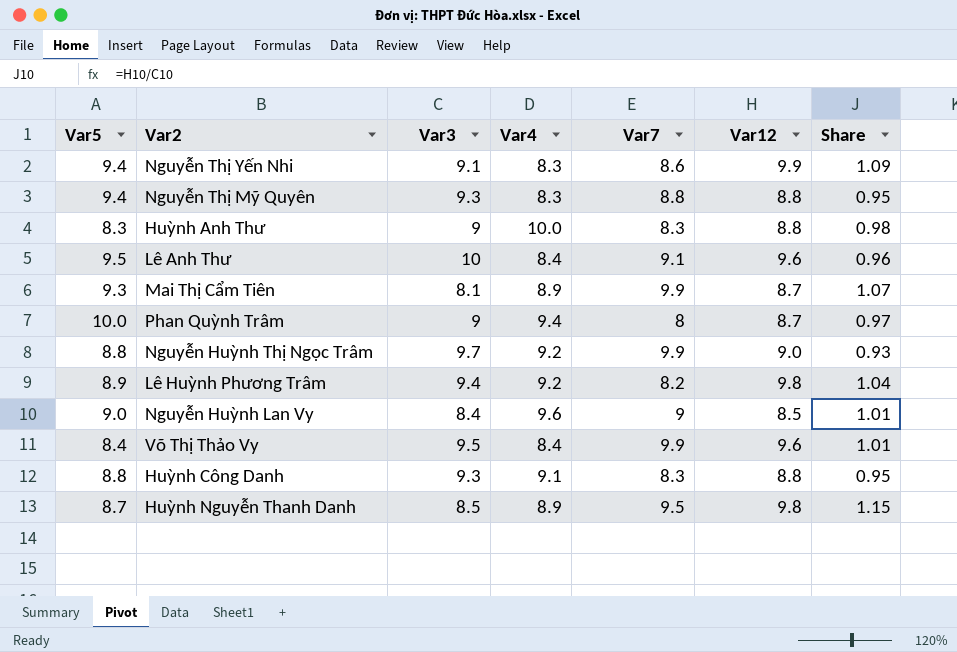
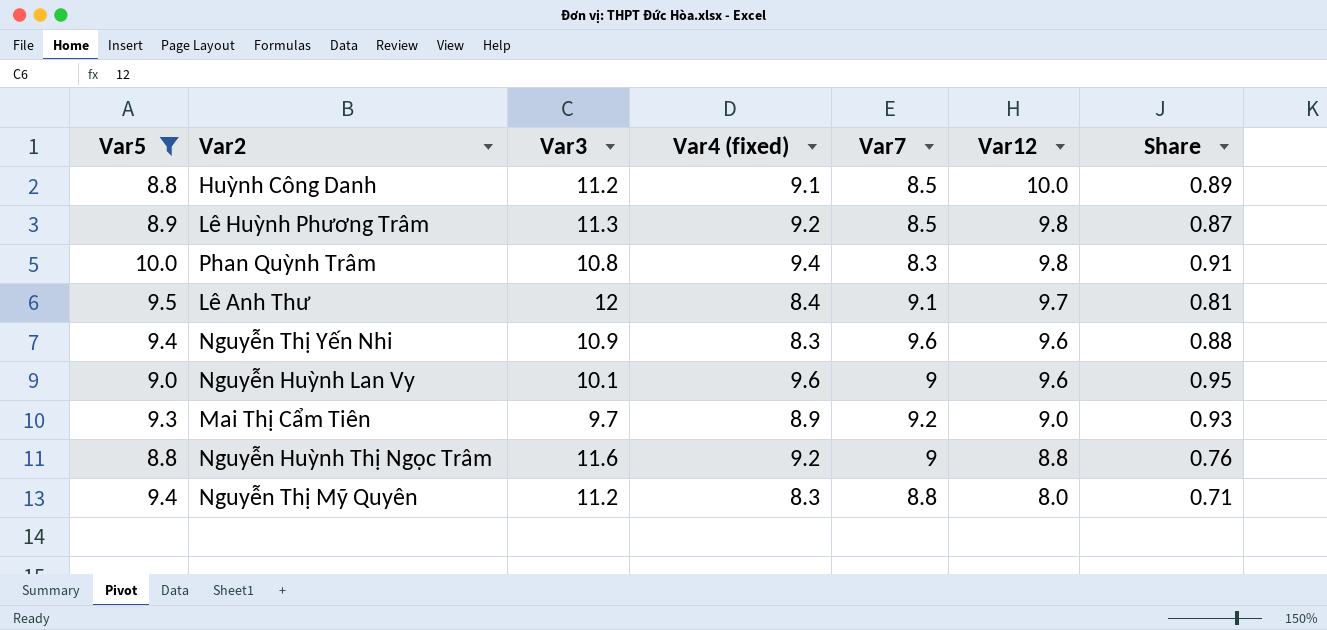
filter: none -> Var5 >= 8.8
row order: none -> Var12 descending
column name: Var4 -> Var4 (fixed)
Huỳnh Công Danh | Var3: 9.3 -> 11.2
Huỳnh Công Danh | Var7: 8.3 -> 8.5
Huỳnh Công Danh | Var12: 8.8 -> 10.0
Huỳnh Công Danh | Share: 0.95 -> 0.89
Lê Huỳnh Phương Trâm | Var3: 9.4 -> 11.3
Lê Huỳnh Phương Trâm | Var7: 8.2 -> 8.5
Lê Huỳnh Phương Trâm | Share: 1.04 -> 0.87
Phan Quỳnh Trâm | Var3: 9 -> 10.8
Phan Quỳnh Trâm | Var7: 8 -> 8.3
Phan Quỳnh Trâm | Var12: 8.7 -> 9.8
Phan Quỳnh Trâm | Share: 0.97 -> 0.91
Lê Anh Thư | Var3: 10 -> 12
Lê Anh Thư | Var12: 9.6 -> 9.7
Lê Anh Thư | Share: 0.96 -> 0.81
Nguyễn Thị Yến Nhi | Var3: 9.1 -> 10.9
Nguyễn Thị Yến Nhi | Var7: 8.6 -> 9.6
Nguyễn Thị Yến Nhi | Var12: 9.9 -> 9.6
Nguyễn Thị Yến Nhi | Share: 1.09 -> 0.88
Nguyễn Huỳnh Lan Vy | Var3: 8.4 -> 10.1
Nguyễn Huỳnh Lan Vy | Var12: 8.5 -> 9.6
Nguyễn Huỳnh Lan Vy | Share: 1.01 -> 0.95
Mai Thị Cẩm Tiên | Var3: 8.1 -> 9.7
Mai Thị Cẩm Tiên | Var7: 9.9 -> 9.2
Mai Thị Cẩm Tiên | Var12: 8.7 -> 9.0
Mai Thị Cẩm Tiên | Share: 1.07 -> 0.93
Nguyễn Huỳnh Thị Ngọc Trâm | Var3: 9.7 -> 11.6
Nguyễn Huỳnh Thị Ngọc Trâm | Var7: 9.9 -> 9
Nguyễn Huỳnh Thị Ngọc Trâm | Var12: 9.0 -> 8.8
Nguyễn Huỳnh Thị Ngọc Trâm | Share: 0.93 -> 0.76
Nguyễn Thị Mỹ Quyên | Var3: 9.3 -> 11.2
Nguyễn Thị Mỹ Quyên | Var12: 8.8 -> 8.0
Nguyễn Thị Mỹ Quyên | Share: 0.95 -> 0.71

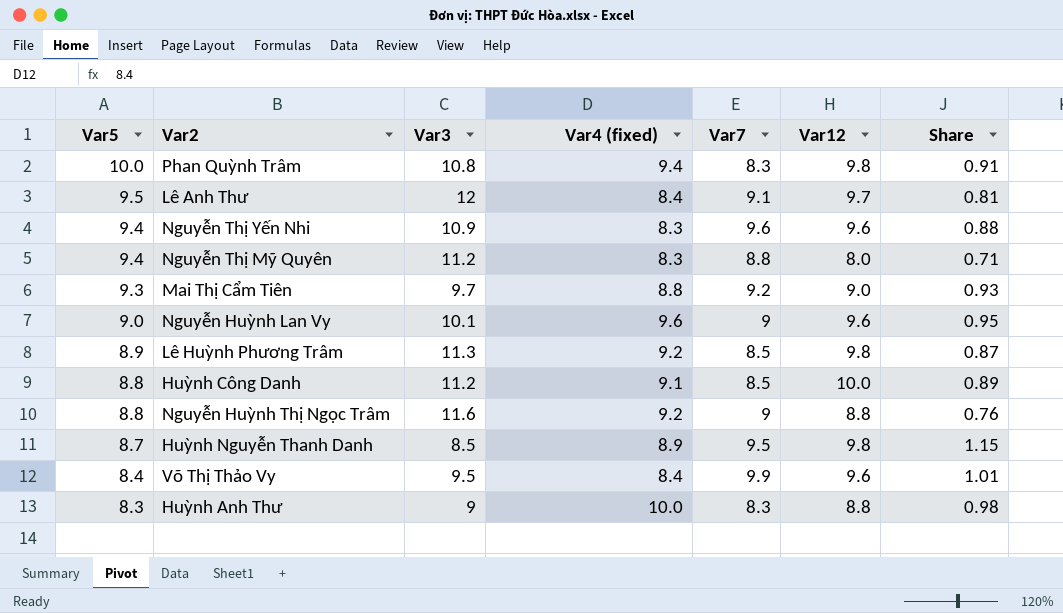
filter: Var5 >= 8.8 -> none
row order: Var12 descending -> Var5 descending
Mai Thị Cẩm Tiên | Var4 (fixed): 8.9 -> 8.8

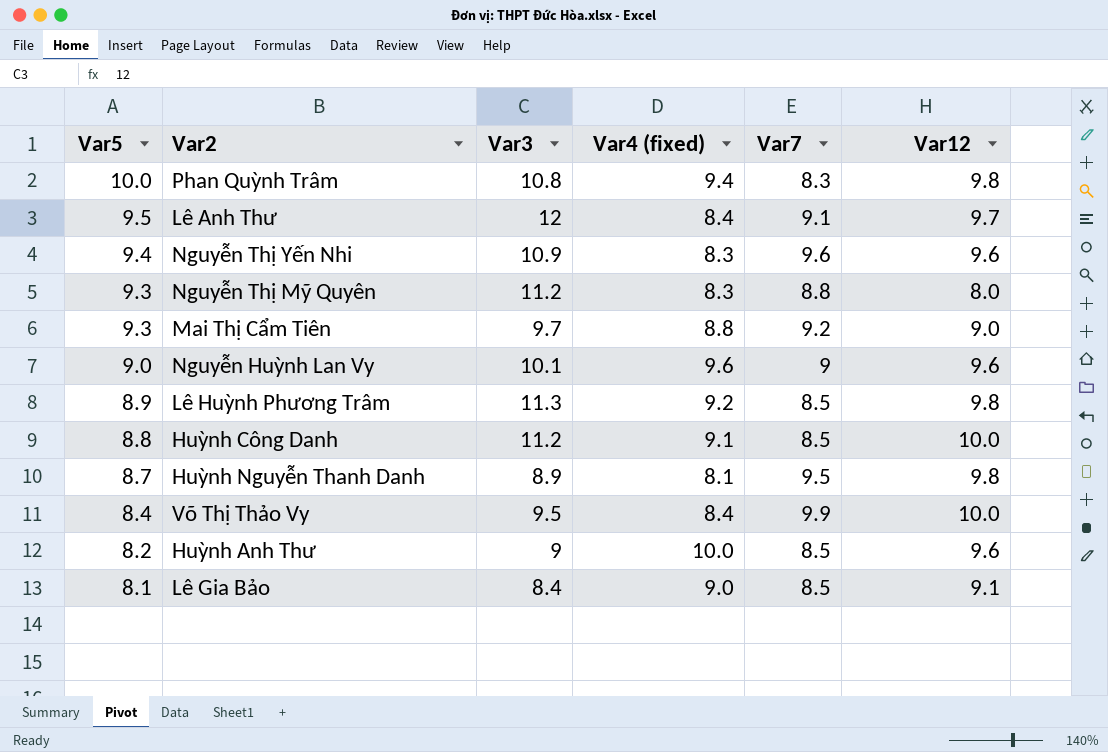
column Share | formula: [Var12] / [Var3] -> none
row Nguyễn Huỳnh Thị Ngọc Trâm: 8.8 | 11.6 | 9.2 | 9 | 8.8 | 0.76 -> none
Nguyễn Thị Mỹ Quyên | Var5: 9.4 -> 9.3
Huỳnh Nguyễn Thanh Danh | Var3: 8.5 -> 8.9
Huỳnh Nguyễn Thanh Danh | Var4 (fixed): 8.9 -> 8.1
Võ Thị Thảo Vy | Var12: 9.6 -> 10.0
Huỳnh Anh Thư | Var5: 8.3 -> 8.2
Huỳnh Anh Thư | Var7: 8.3 -> 8.5
Huỳnh Anh Thư | Var12: 8.8 -> 9.6
row Lê Gia Bảo: none -> 8.1 | 8.4 | 9.0 | 8.5 | 9.1

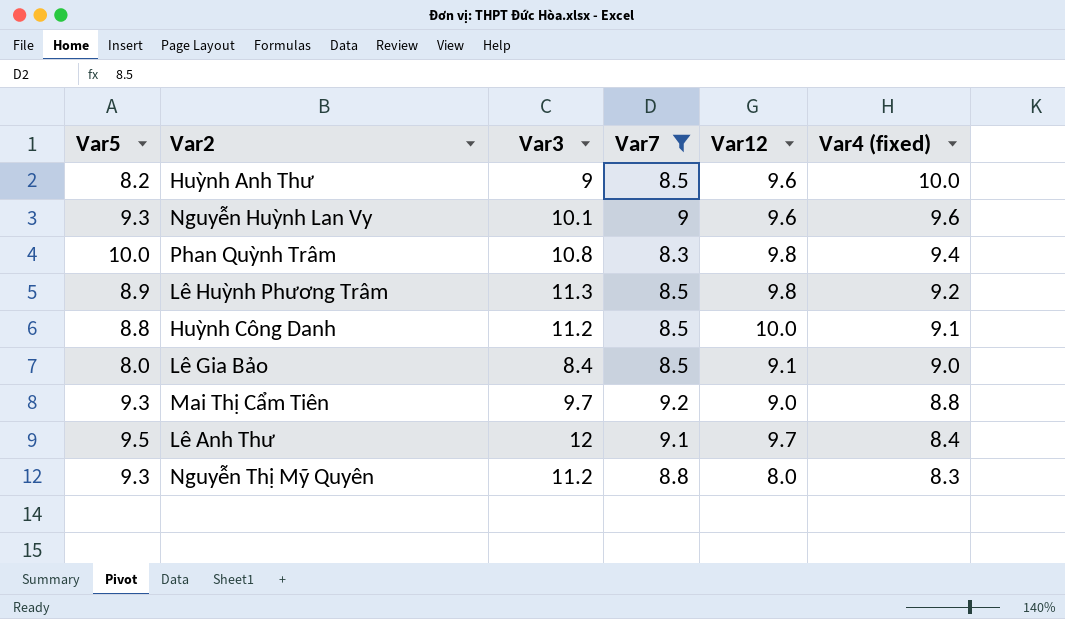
filter: none -> Var7 <= 9.2
row order: Var5 descending -> Var4 (fixed) descending
column Var4 (fixed) | position: 4 -> 6
Nguyễn Huỳnh Lan Vy | Var5: 9.0 -> 9.3
Lê Gia Bảo | Var5: 8.1 -> 8.0

